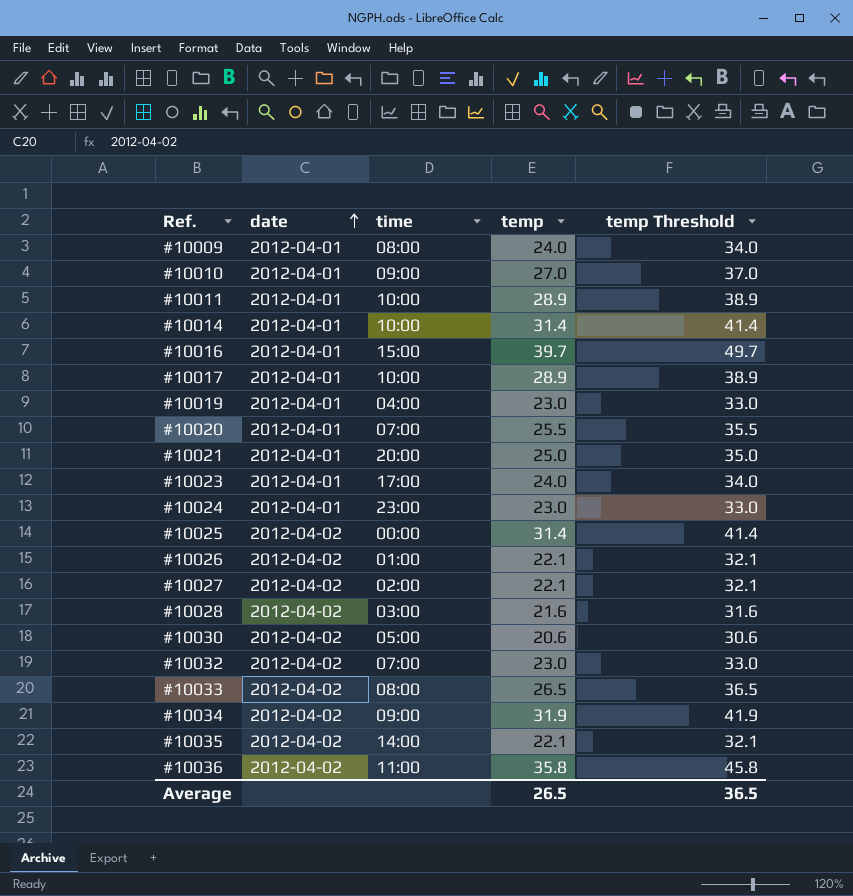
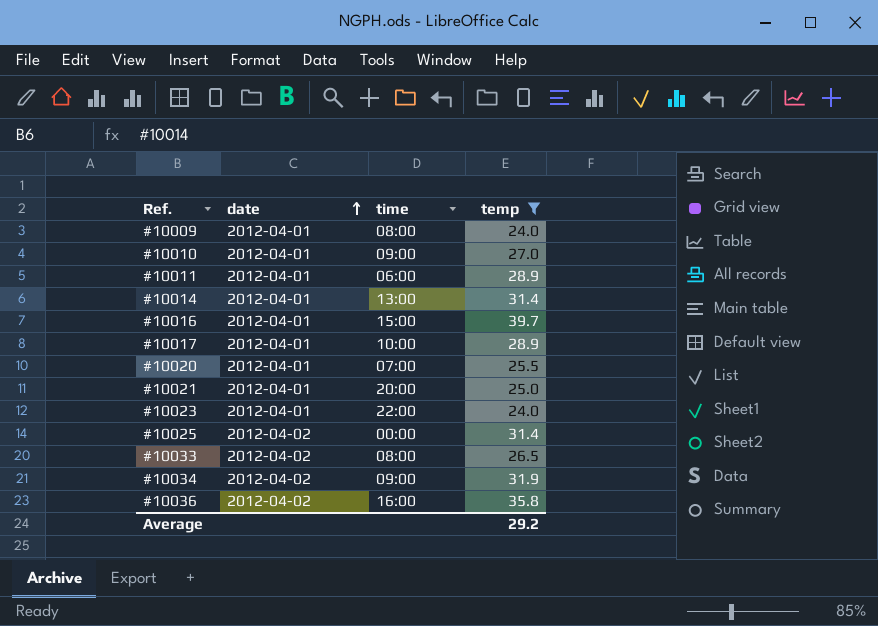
filter: none -> temp >= 24.0
column temp Threshold | formula: [temp] + 10 -> none
#10011 | time: 10:00 -> 06:00
#10014 | time: 10:00 -> 13:00
#10023 | time: 17:00 -> 22:00
#10036 | time: 11:00 -> 16:00
Average | temp: 26.5 -> 29.2

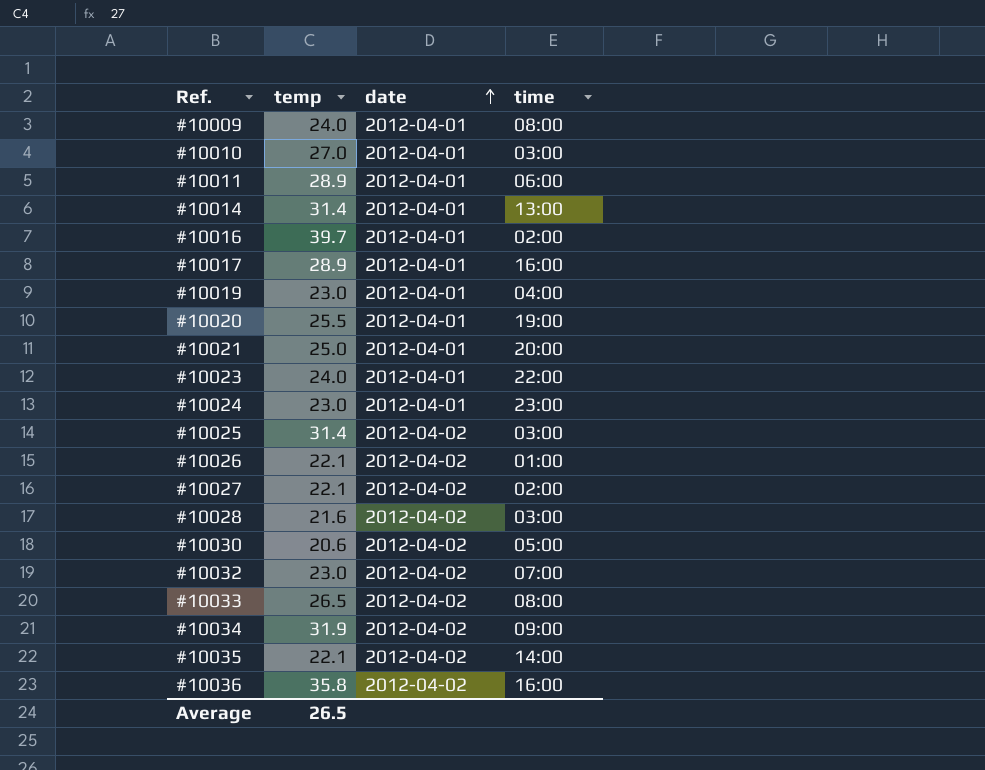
filter: temp >= 24.0 -> none
column temp | position: 4 -> 2
#10010 | time: 09:00 -> 03:00
#10016 | time: 15:00 -> 02:00
#10017 | time: 10:00 -> 16:00
#10020 | time: 07:00 -> 19:00
#10025 | time: 00:00 -> 03:00
Average | temp: 29.2 -> 26.5

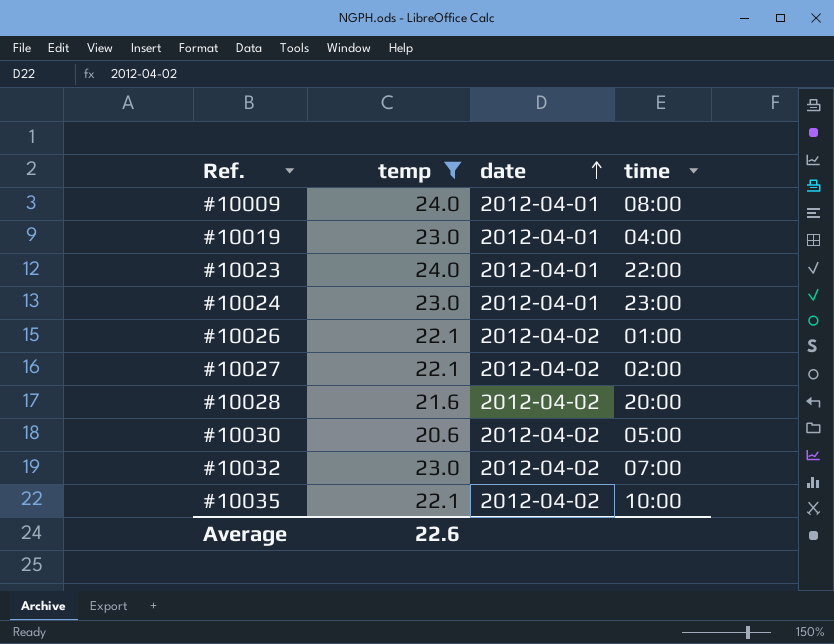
filter: none -> temp <= 24.0
#10028 | time: 03:00 -> 20:00
#10035 | time: 14:00 -> 10:00
Average | temp: 26.5 -> 22.6

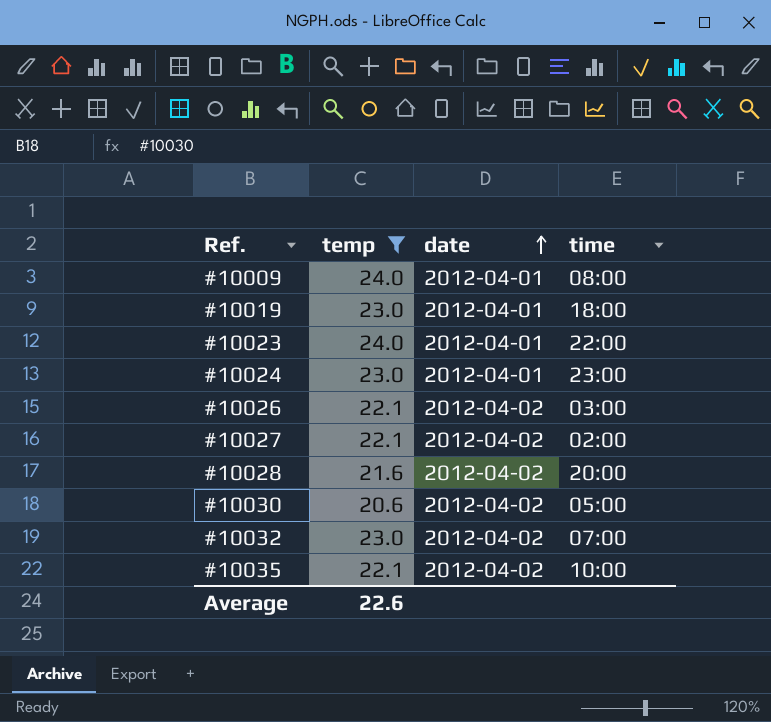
#10019 | time: 04:00 -> 18:00
#10026 | time: 01:00 -> 03:00

